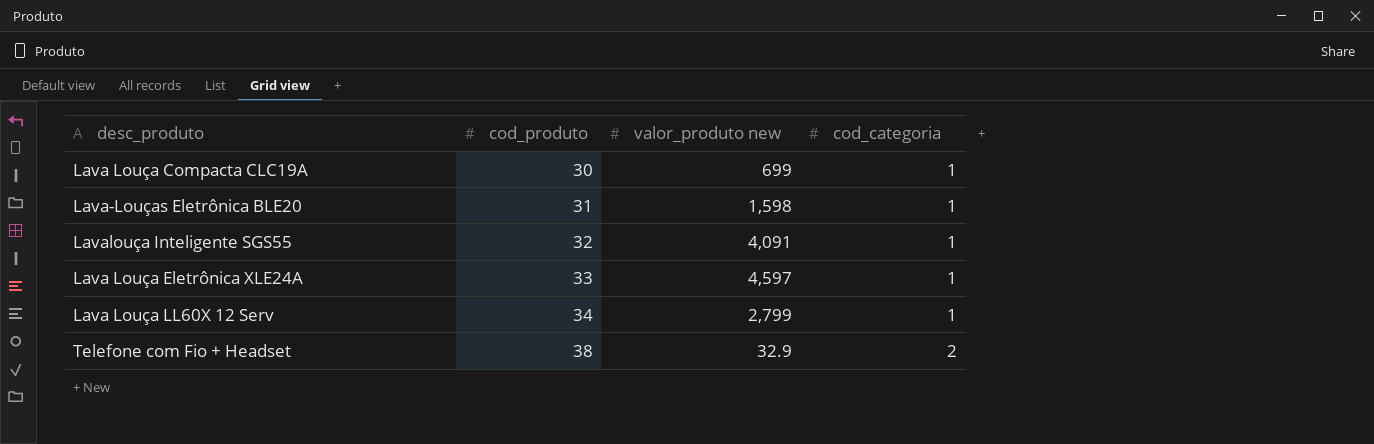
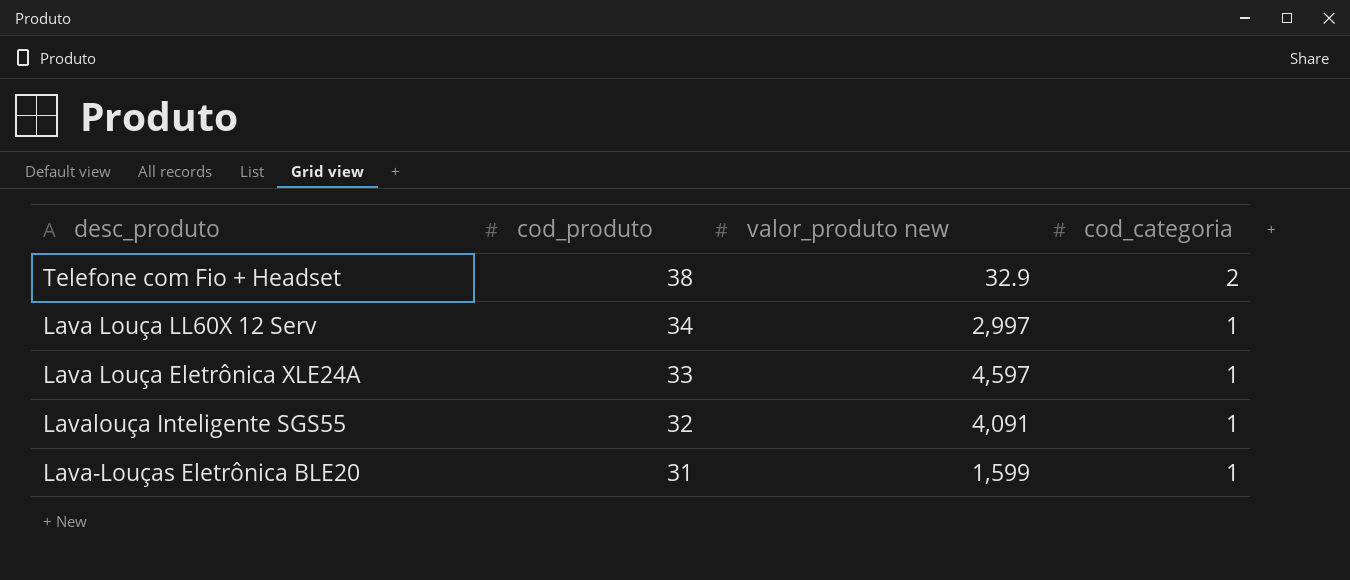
row order: cod_produto ascending -> cod_produto descending
row Lava Louça Compacta CLC19A: 30 | 699 | 1 -> none
Lava Louça LL60X 12 Serv | valor_produto new: 2,799 -> 2,997
Lava-Louças Eletrônica BLE20 | valor_produto new: 1,598 -> 1,599

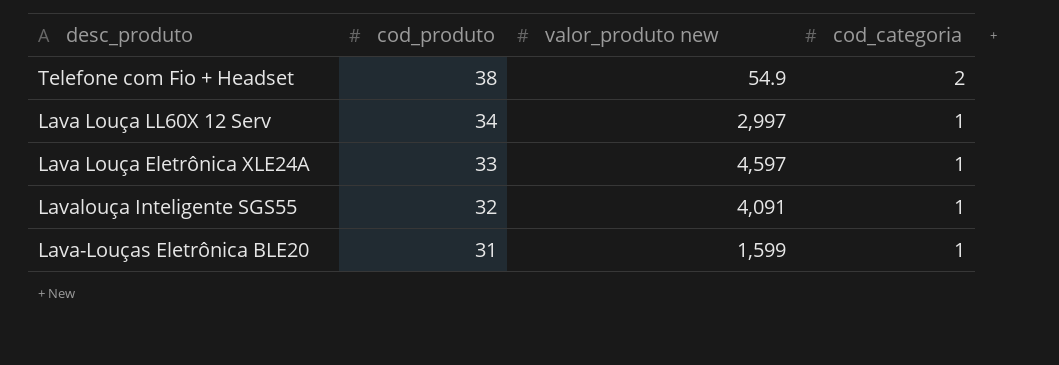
Telefone com Fio + Headset | valor_produto new: 32.9 -> 54.9

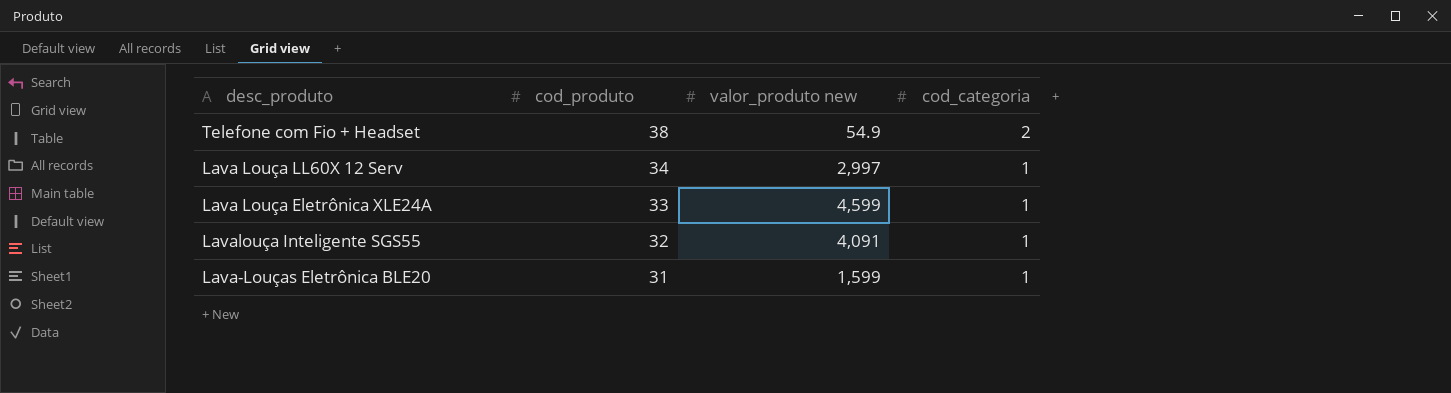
Lava Louça Eletrônica XLE24A | valor_produto new: 4,597 -> 4,599

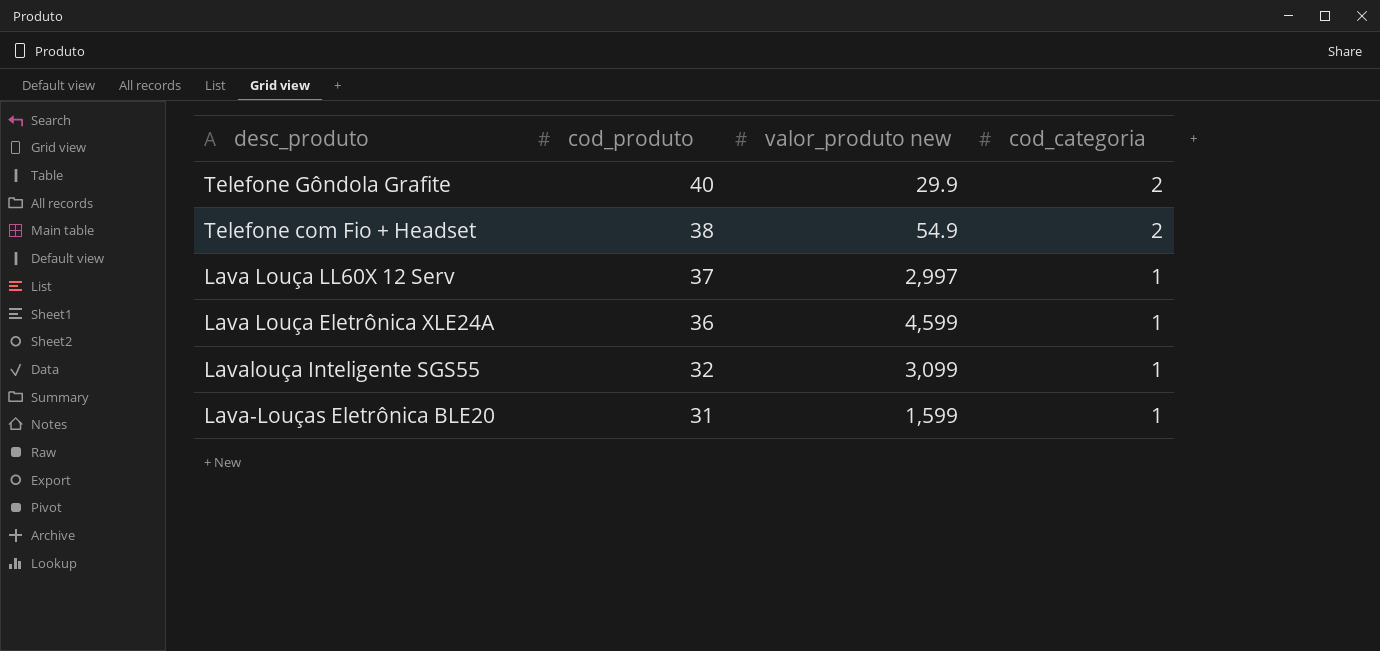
row Telefone Gôndola Grafite: none -> 40 | 29.9 | 2
Lava Louça LL60X 12 Serv | cod_produto: 34 -> 37
Lava Louça Eletrônica XLE24A | cod_produto: 33 -> 36
Lavalouça Inteligente SGS55 | valor_produto new: 4,091 -> 3,099

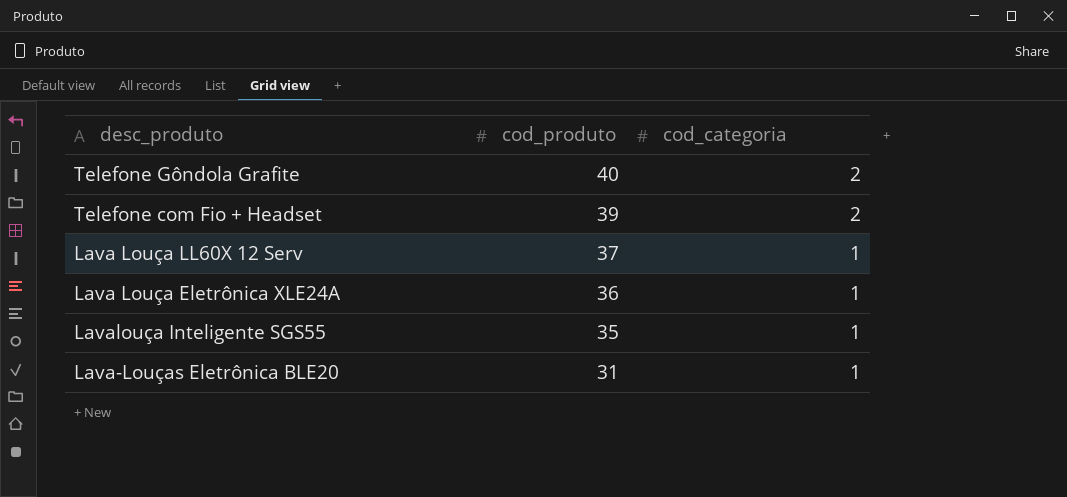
column valor_produto new | position: 3 -> none
Telefone com Fio + Headset | cod_produto: 38 -> 39
Lavalouça Inteligente SGS55 | cod_produto: 32 -> 35

